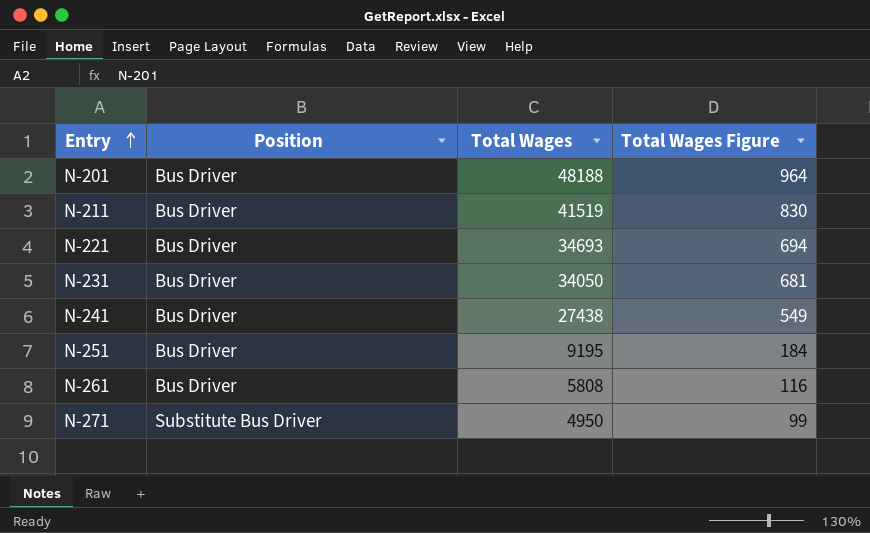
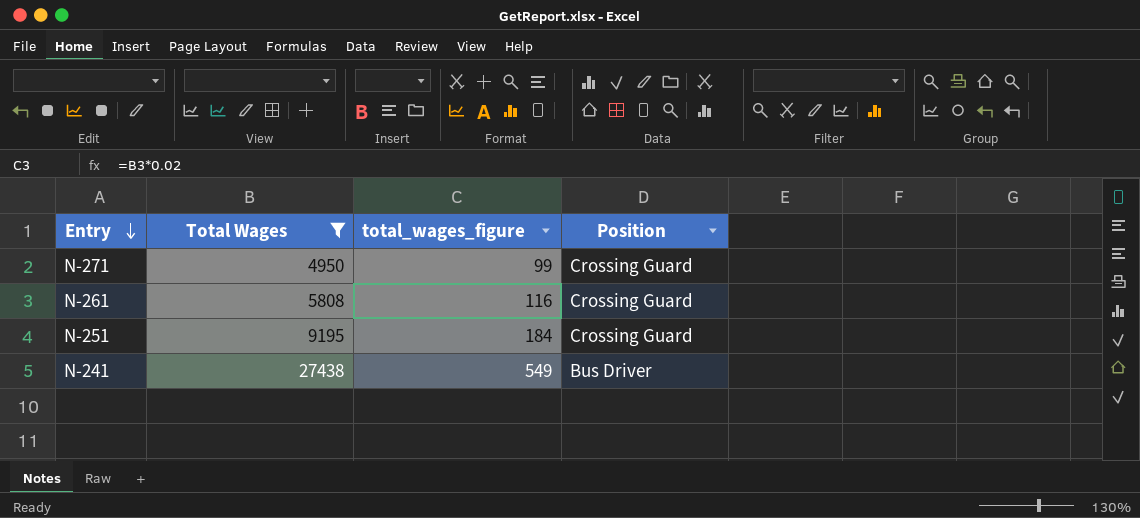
filter: none -> Total Wages <= 27438
row order: Entry ascending -> Entry descending
column name: Total Wages Figure -> total_wages_figure
column Position | position: 2 -> 4
N-271 | Position: Substitute Bus Driver -> Crossing Guard
N-261 | Position: Bus Driver -> Crossing Guard
N-251 | Position: Bus Driver -> Crossing Guard

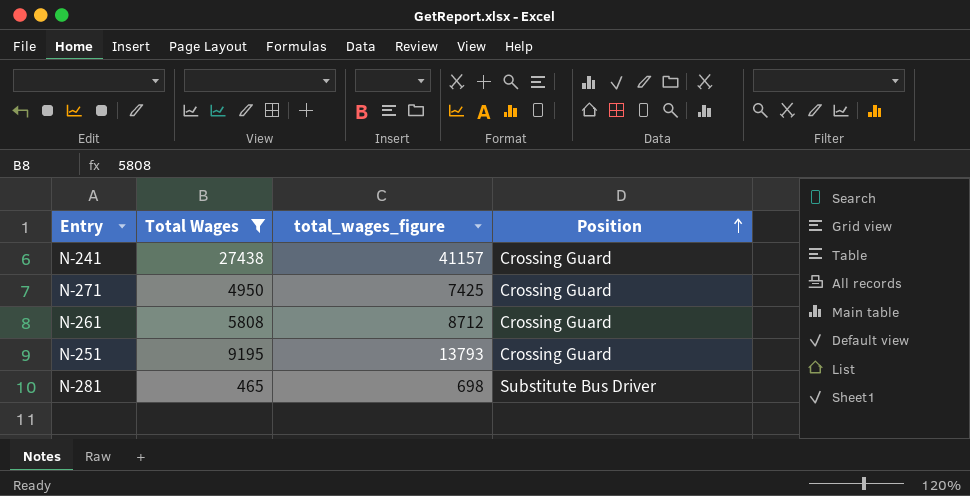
row order: Entry descending -> Position ascending
column total_wages_figure | formula: [Total Wages] * 0.02 -> [Total Wages] * 1.5
N-241 | Position: Bus Driver -> Crossing Guard
row N-281: none -> 465 | 698 | Substitute Bus Driver

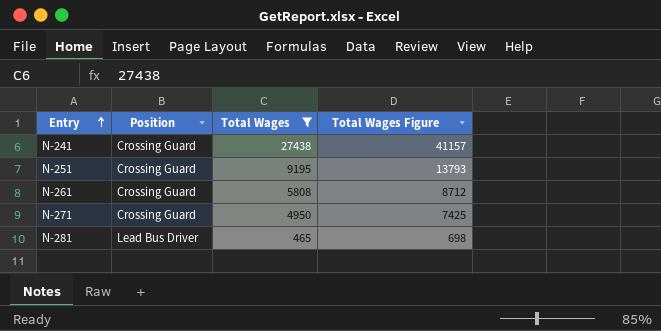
row order: Position ascending -> Entry ascending
column Position | position: 4 -> 2
column name: total_wages_figure -> Total Wages Figure
N-281 | Position: Substitute Bus Driver -> Lead Bus Driver

